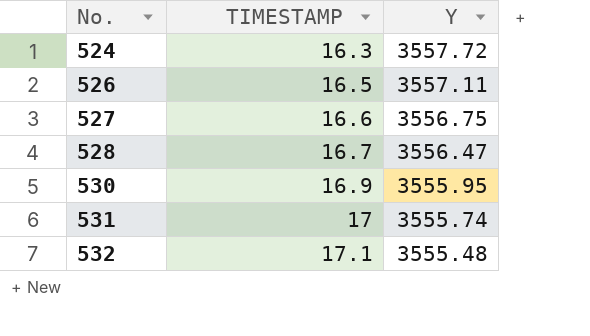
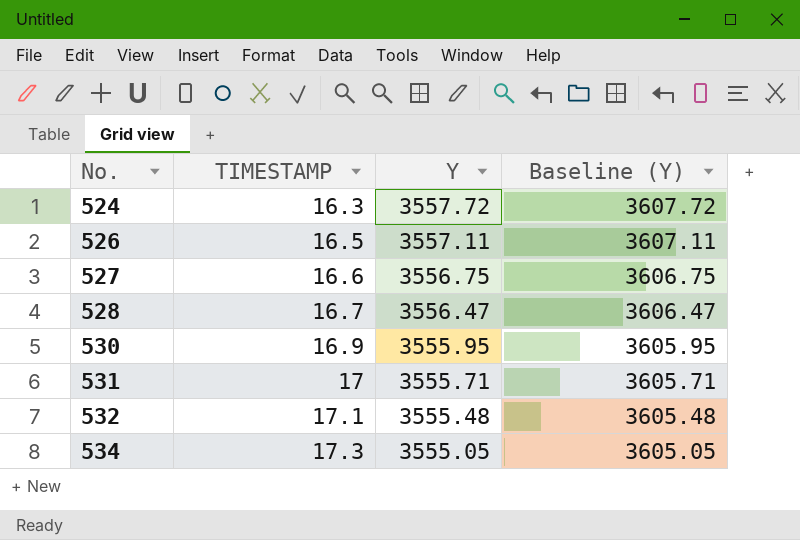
column Baseline (Y) | formula: none -> [Y] + 50
531 | Y: 3555.74 -> 3555.71
row 534: none -> 17.3 | 3555.05 | 3605.05

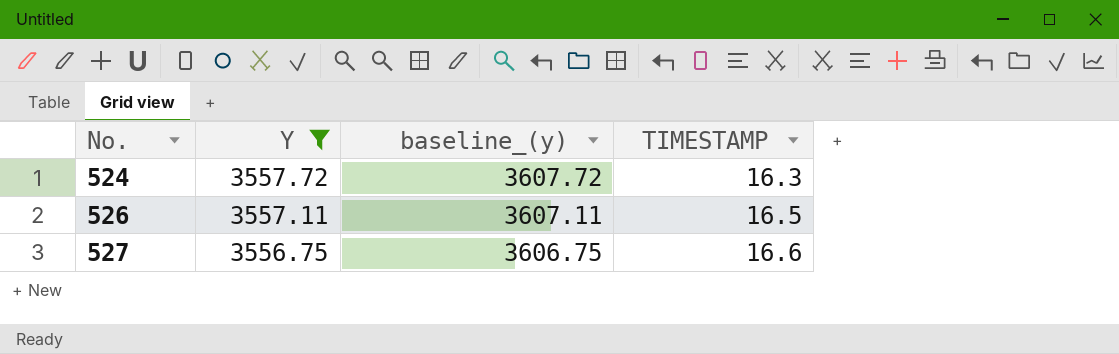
filter: none -> Y >= 3556.75
column name: Baseline (Y) -> baseline_(y)
column TIMESTAMP | position: 2 -> 4

